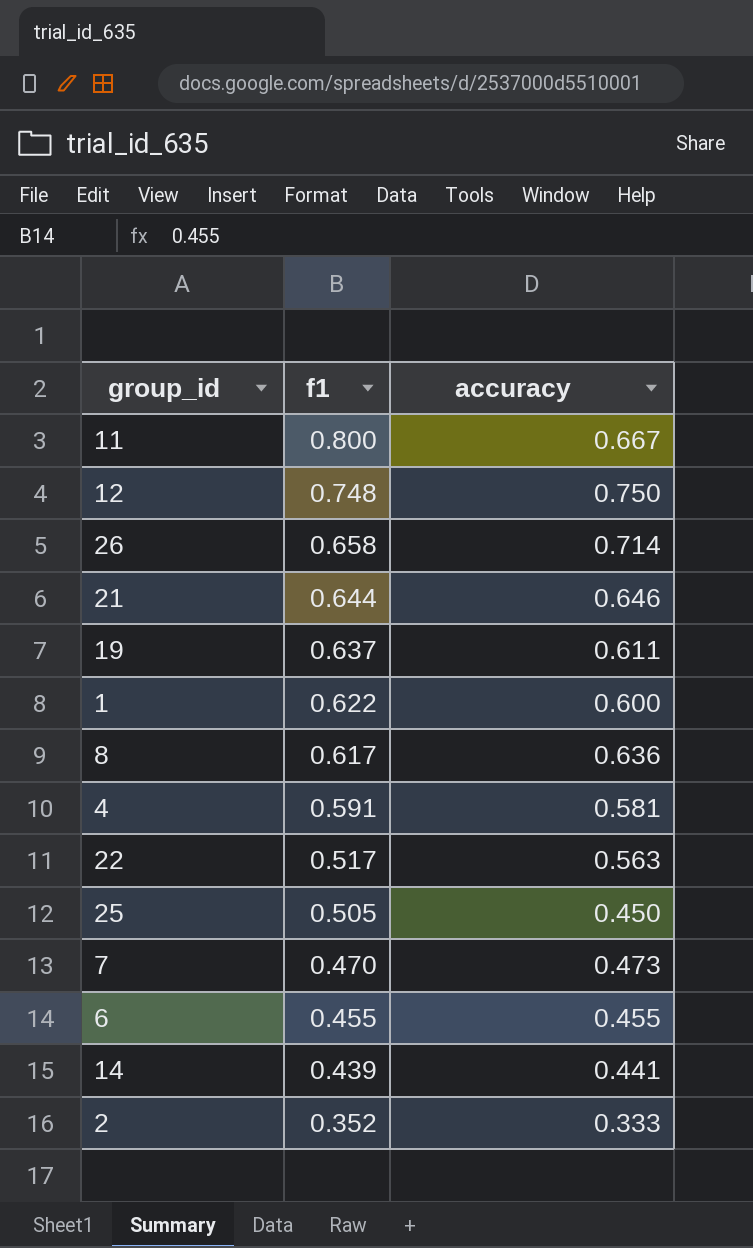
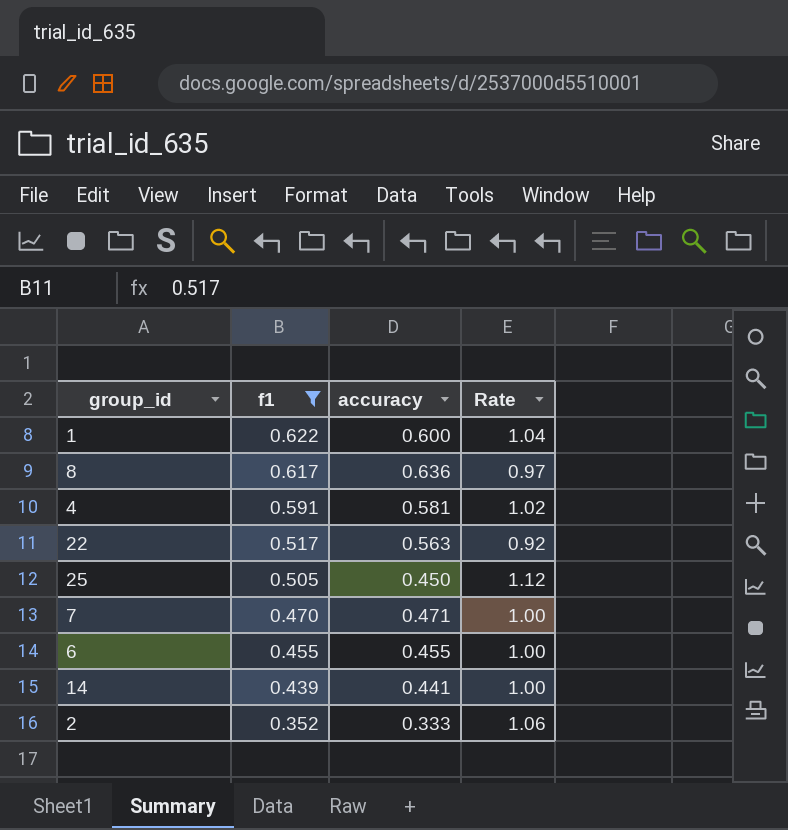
filter: none -> f1 <= 0.622
column Rate | formula: none -> [f1] / [accuracy]
7 | accuracy: 0.473 -> 0.471

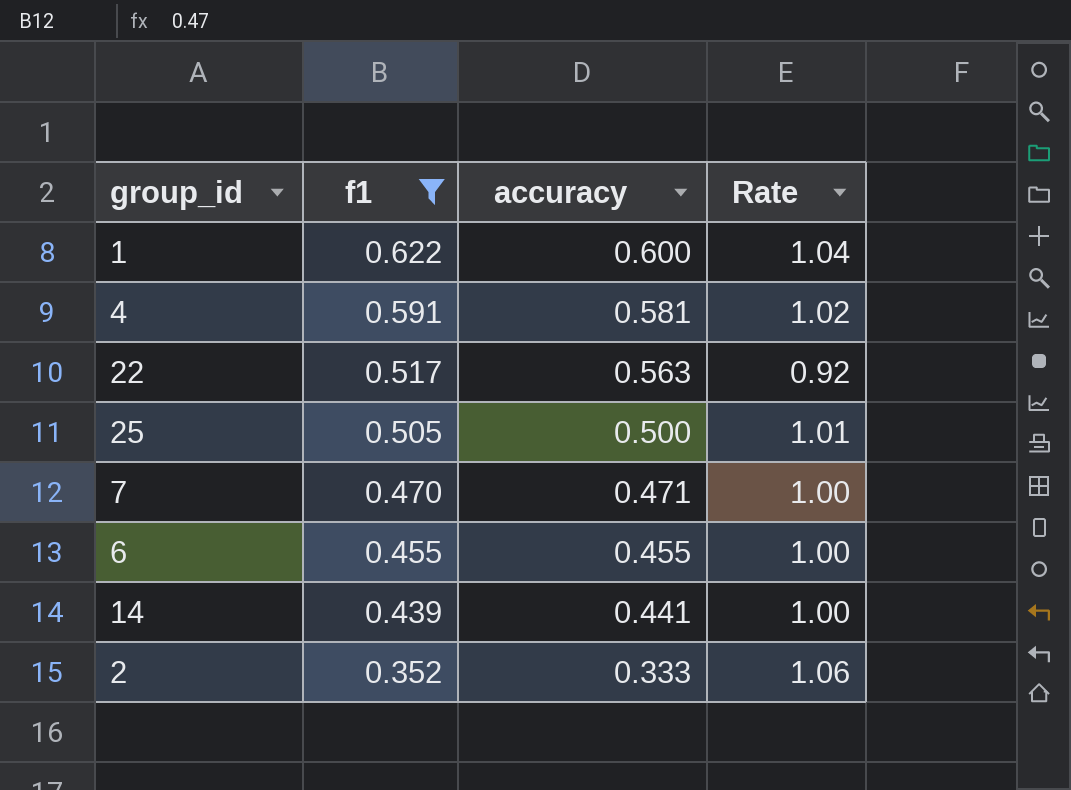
row 8: 0.617 | 0.636 | 0.97 -> none
25 | accuracy: 0.450 -> 0.500
25 | Rate: 1.12 -> 1.01

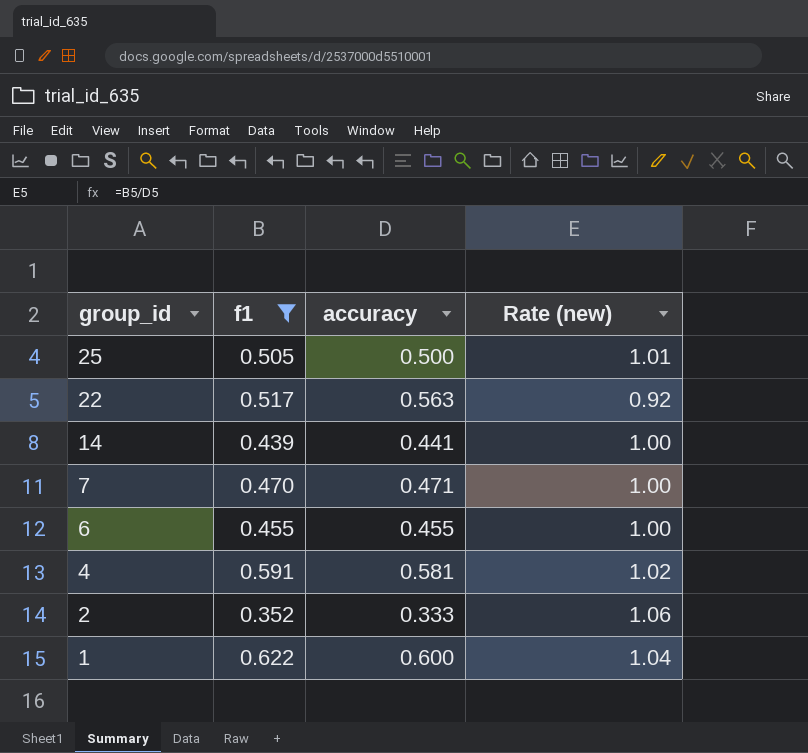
row order: f1 descending -> group_id descending
column name: Rate -> Rate (new)

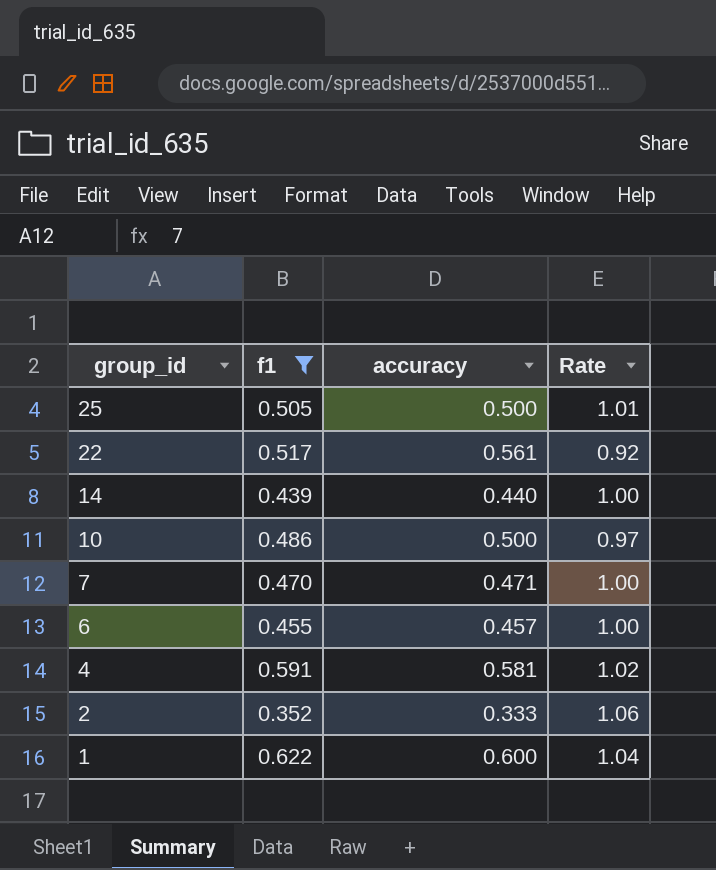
column name: Rate (new) -> Rate
22 | accuracy: 0.563 -> 0.561
14 | accuracy: 0.441 -> 0.440
row 10: none -> 0.486 | 0.500 | 0.97
6 | accuracy: 0.455 -> 0.457

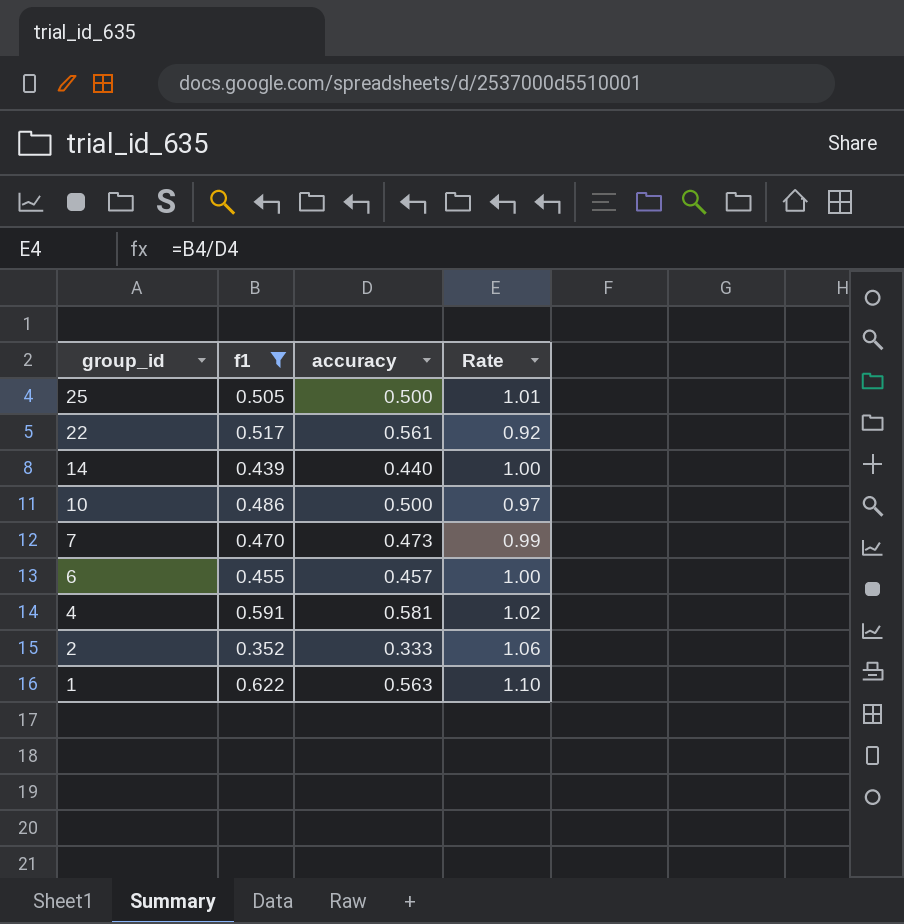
7 | accuracy: 0.471 -> 0.473
7 | Rate: 1.00 -> 0.99
1 | accuracy: 0.600 -> 0.563
1 | Rate: 1.04 -> 1.10

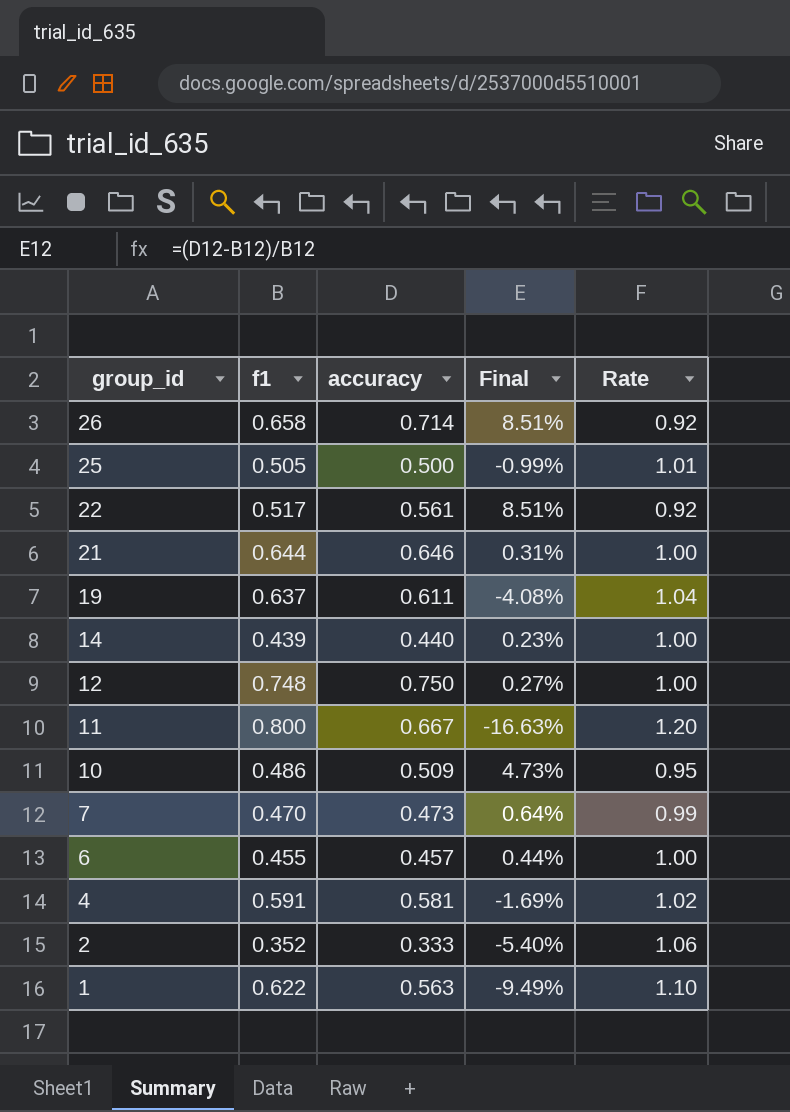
filter: f1 <= 0.622 -> none
column Final | formula: none -> ([accuracy] - [f1]) / [f1]
10 | accuracy: 0.500 -> 0.509
10 | Rate: 0.97 -> 0.95

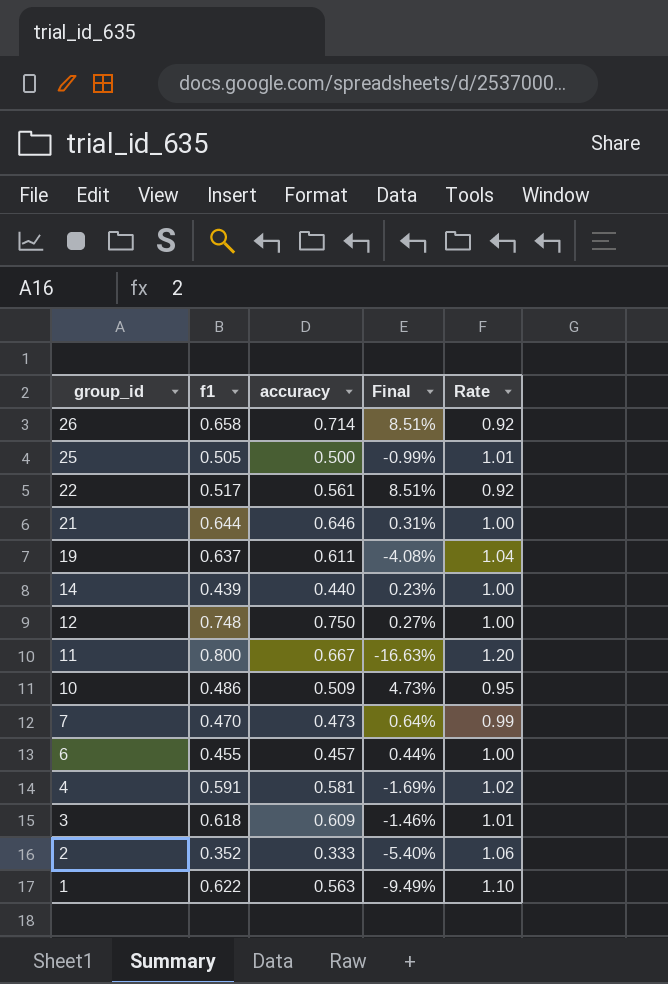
row 3: none -> 0.618 | 0.609 | -1.46% | 1.01

